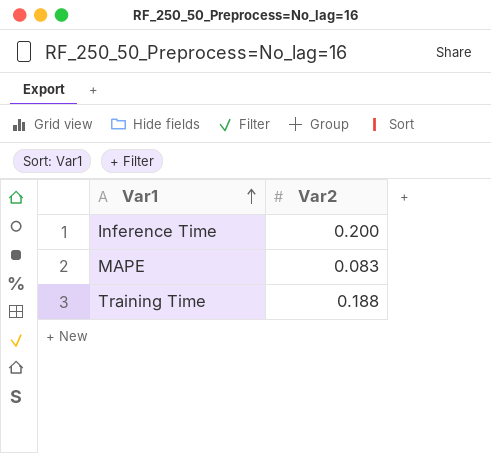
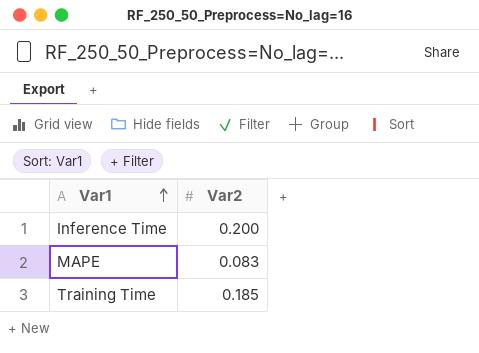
Training Time | Var2: 0.188 -> 0.185

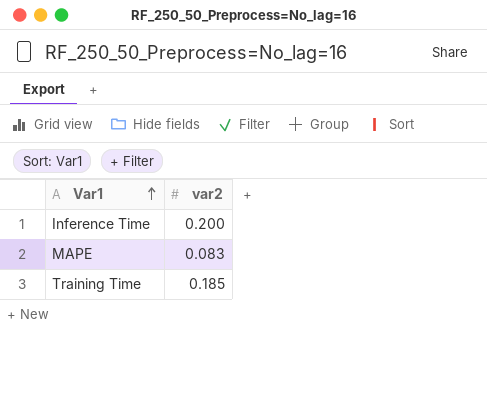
column name: Var2 -> var2

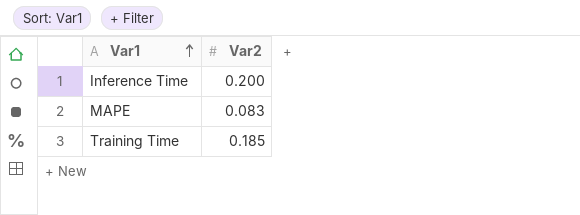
column name: var2 -> Var2

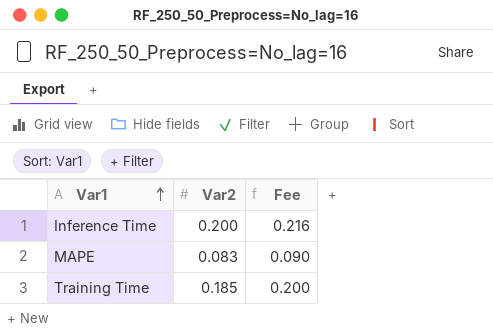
column Fee | formula: none -> [Var2] * 1.08

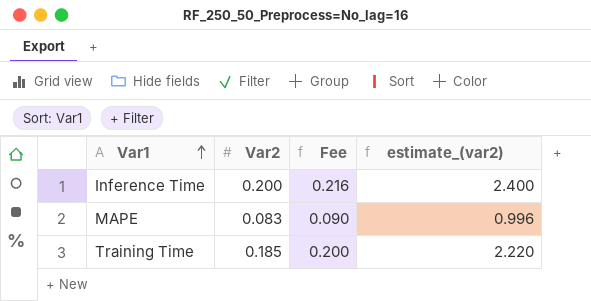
column estimate_(var2) | formula: none -> [Var2] * 12

